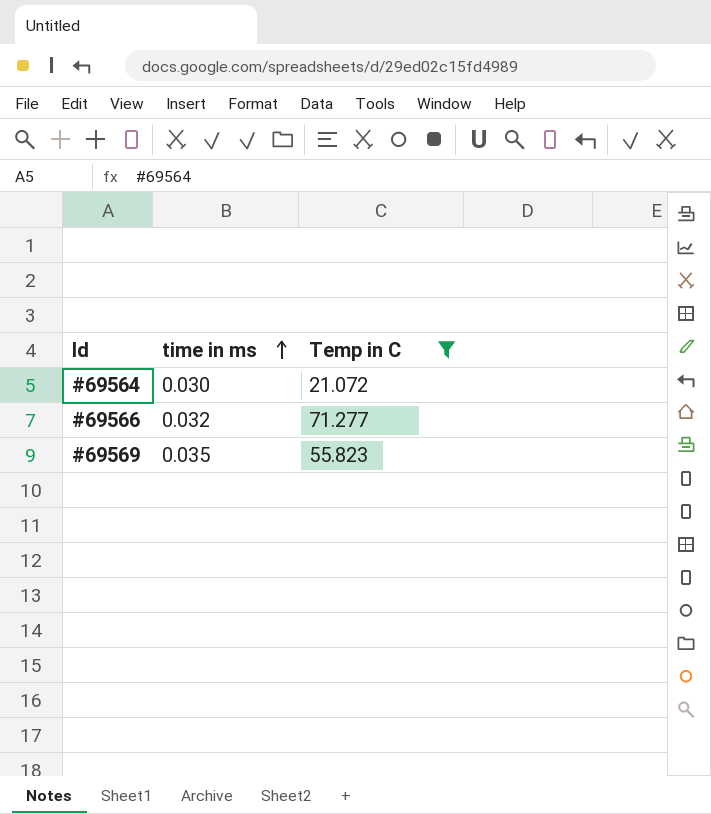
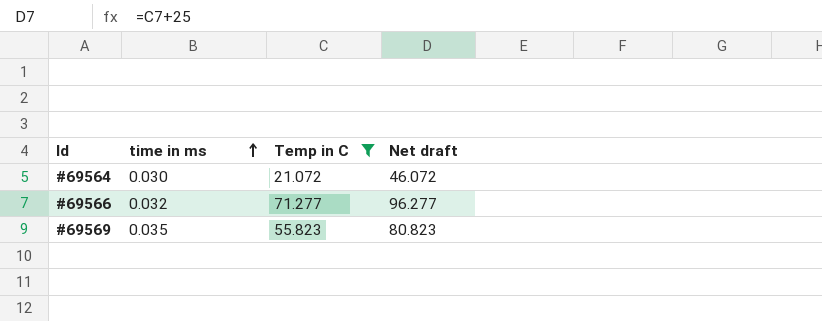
column Net draft | formula: none -> [Temp in C] + 25

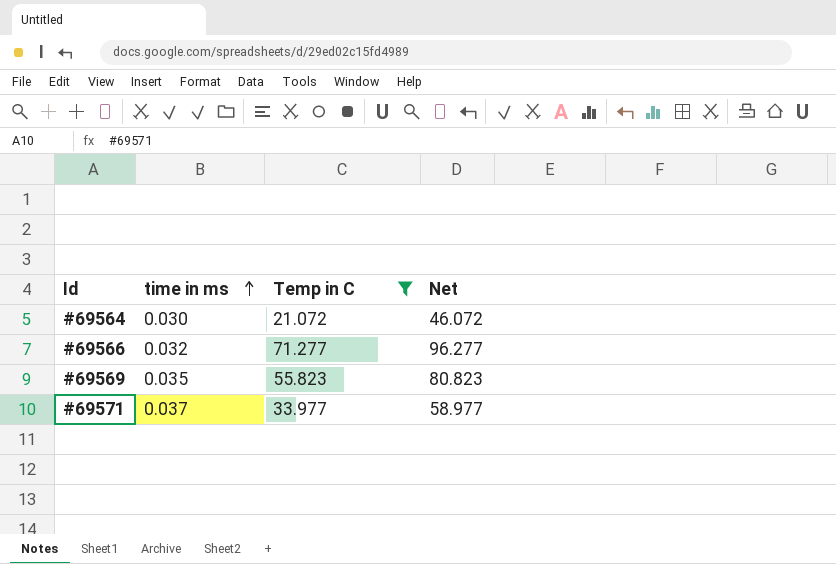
column name: Net draft -> Net
row #69571: none -> 0.037 | 33.977 | 58.977

